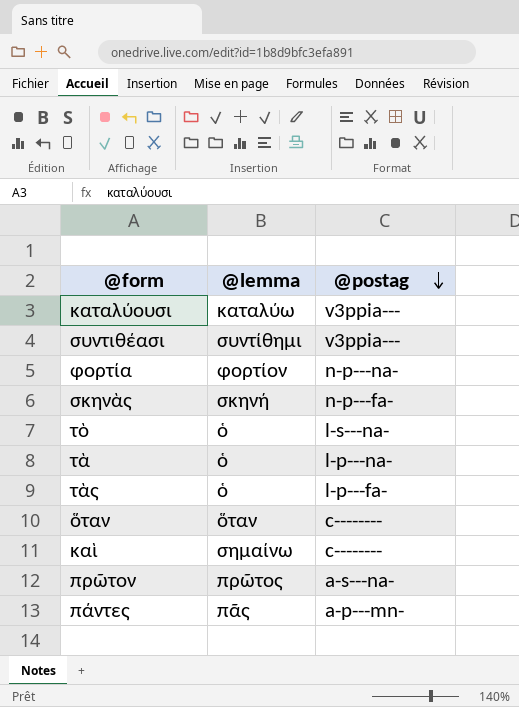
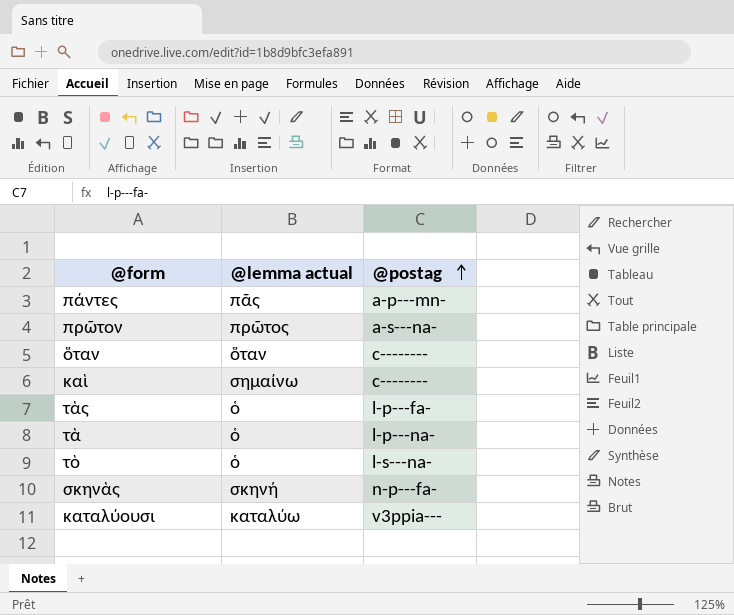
row order: @postag descending -> @postag ascending
column name: @lemma -> @lemma actual
row συντιθέασι: συντίθημι | v3ppia--- -> none
row φορτία: φορτίον | n-p---na- -> none

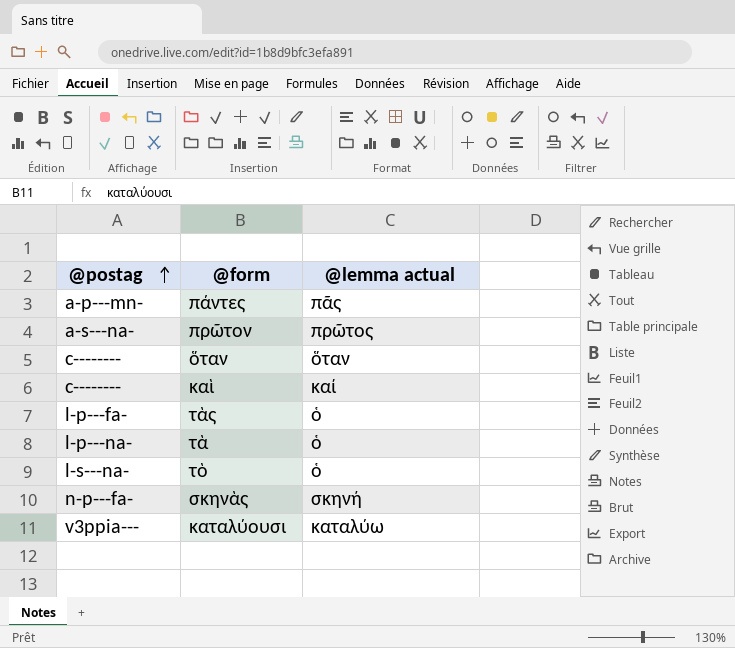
column @postag | position: 3 -> 1
καὶ | @lemma actual: σημαίνω -> καί

